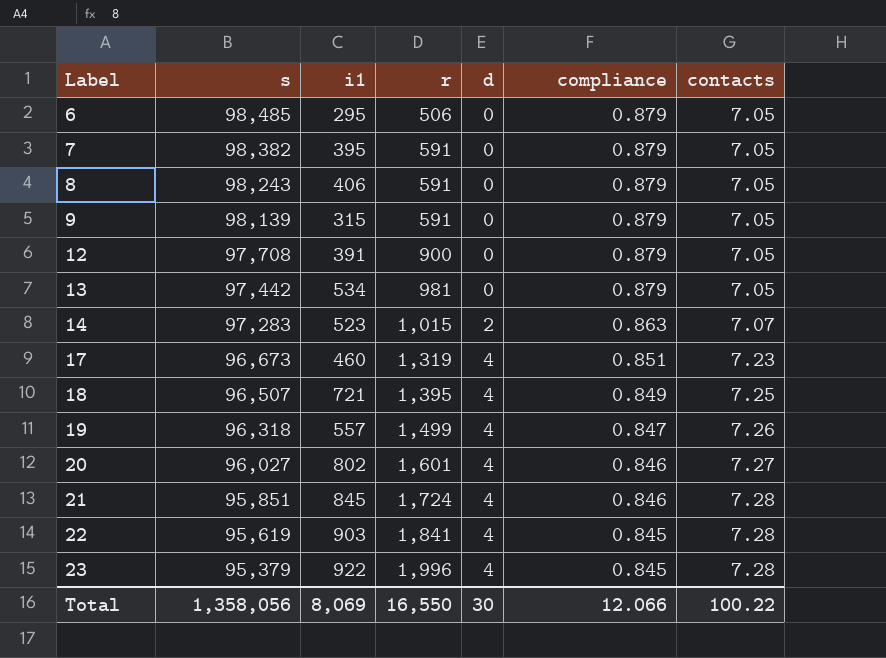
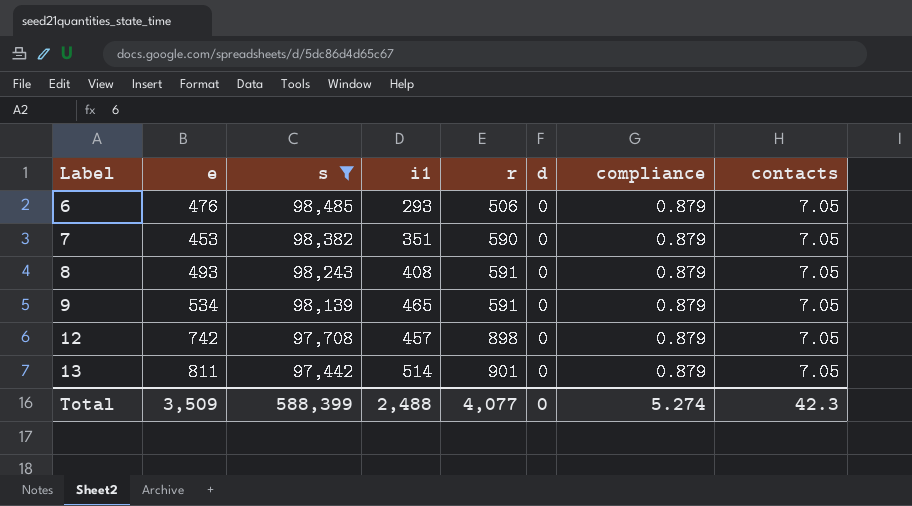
filter: none -> s >= 97,442
column e | position: none -> 2
6 | i1: 295 -> 293
7 | i1: 395 -> 351
7 | r: 591 -> 590
8 | i1: 406 -> 408
9 | i1: 315 -> 465
12 | i1: 391 -> 457
12 | r: 900 -> 898
13 | i1: 534 -> 514
13 | r: 981 -> 901
Total | s: 1,358,056 -> 588,399
Total | i1: 8,069 -> 2,488
Total | r: 16,550 -> 4,077
Total | d: 30 -> 0
Total | compliance: 12.066 -> 5.274
Total | contacts: 100.22 -> 42.3

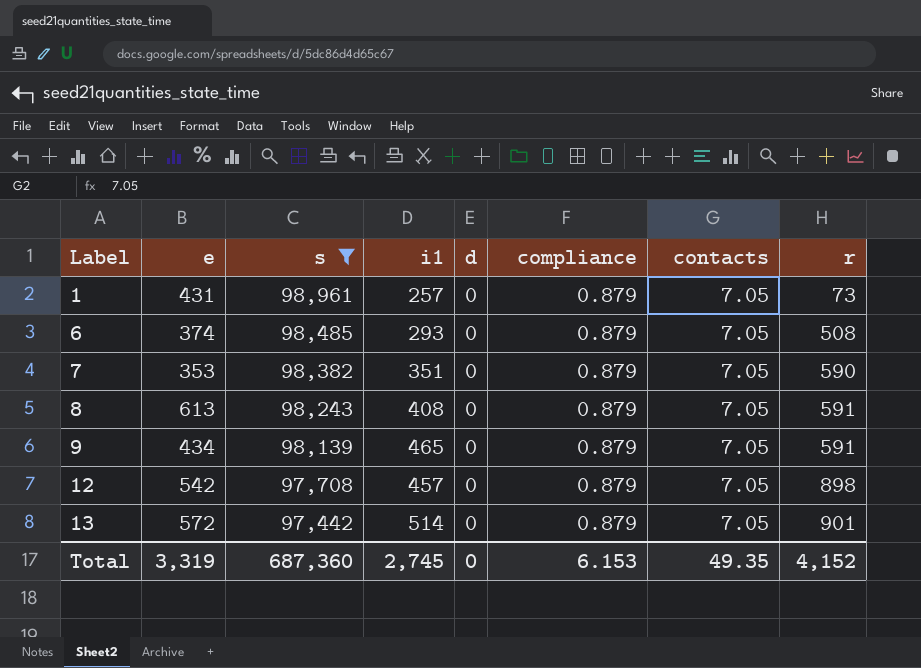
column r | position: 5 -> 8
row 1: none -> 431 | 98,961 | 257 | 0 | 0.879 | 7.05 | 73
6 | e: 476 -> 374
6 | r: 506 -> 508
7 | e: 453 -> 353
8 | e: 493 -> 613
9 | e: 534 -> 434
12 | e: 742 -> 542
13 | e: 811 -> 572
Total | e: 3,509 -> 3,319
Total | s: 588,399 -> 687,360
Total | i1: 2,488 -> 2,745
Total | compliance: 5.274 -> 6.153
Total | contacts: 42.3 -> 49.35
Total | r: 4,077 -> 4,152

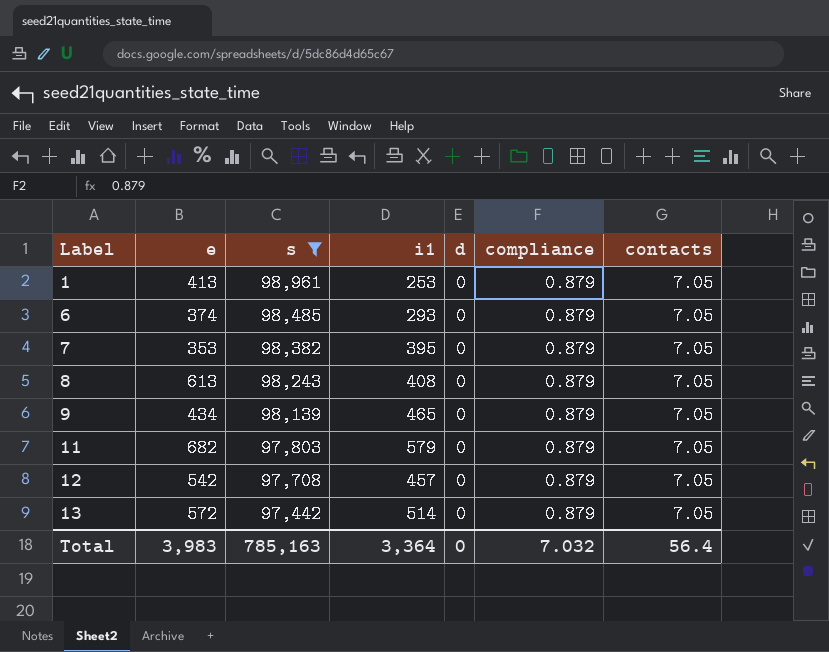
column r | position: 8 -> none
1 | e: 431 -> 413
1 | i1: 257 -> 253
7 | i1: 351 -> 395
row 11: none -> 682 | 97,803 | 579 | 0 | 0.879 | 7.05
Total | e: 3,319 -> 3,983
Total | s: 687,360 -> 785,163
Total | i1: 2,745 -> 3,364
Total | compliance: 6.153 -> 7.032
Total | contacts: 49.35 -> 56.4

